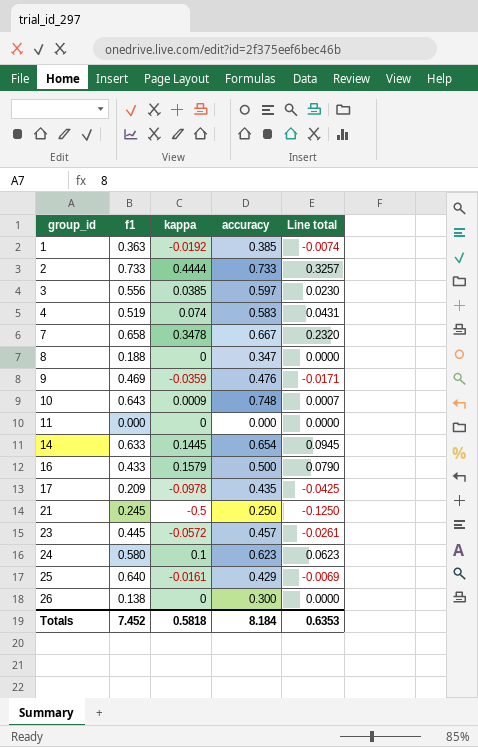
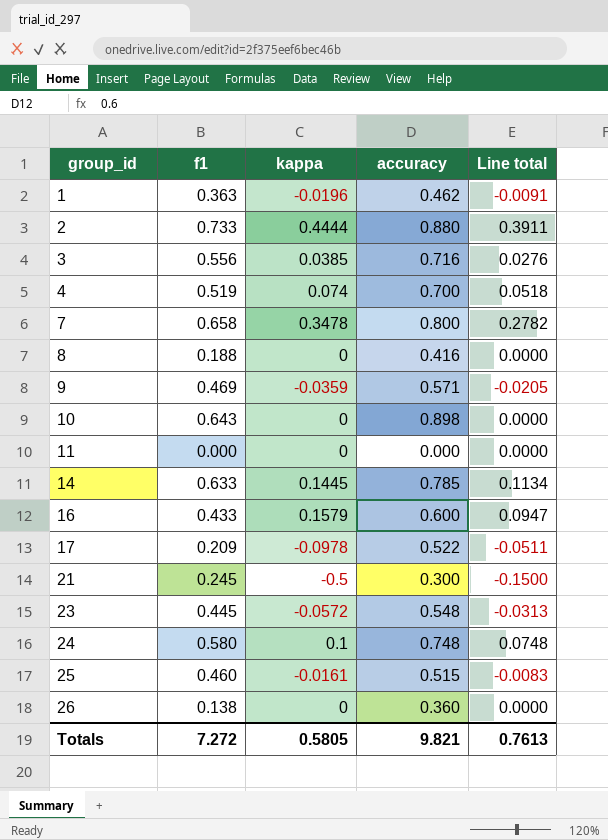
1 | kappa: -0.0192 -> -0.0196
1 | accuracy: 0.385 -> 0.462
1 | Line total: -0.0074 -> -0.0091
2 | accuracy: 0.733 -> 0.880
2 | Line total: 0.3257 -> 0.3911
3 | accuracy: 0.597 -> 0.716
3 | Line total: 0.0230 -> 0.0276
4 | accuracy: 0.583 -> 0.700
4 | Line total: 0.0431 -> 0.0518
7 | accuracy: 0.667 -> 0.800
7 | Line total: 0.2320 -> 0.2782
8 | accuracy: 0.347 -> 0.416
9 | accuracy: 0.476 -> 0.571
9 | Line total: -0.0171 -> -0.0205
10 | kappa: 0.0009 -> 0
10 | accuracy: 0.748 -> 0.898
10 | Line total: 0.0007 -> 0.0000
14 | accuracy: 0.654 -> 0.785
14 | Line total: 0.0945 -> 0.1134
16 | accuracy: 0.500 -> 0.600
16 | Line total: 0.0790 -> 0.0947
17 | accuracy: 0.435 -> 0.522
17 | Line total: -0.0425 -> -0.0511
21 | accuracy: 0.250 -> 0.300
21 | Line total: -0.1250 -> -0.1500
23 | accuracy: 0.457 -> 0.548
23 | Line total: -0.0261 -> -0.0313
24 | accuracy: 0.623 -> 0.748
24 | Line total: 0.0623 -> 0.0748
25 | f1: 0.640 -> 0.460
25 | accuracy: 0.429 -> 0.515
25 | Line total: -0.0069 -> -0.0083
26 | accuracy: 0.300 -> 0.360
Totals | f1: 7.452 -> 7.272
Totals | kappa: 0.5818 -> 0.5805
Totals | accuracy: 8.184 -> 9.821
Totals | Line total: 0.6353 -> 0.7613

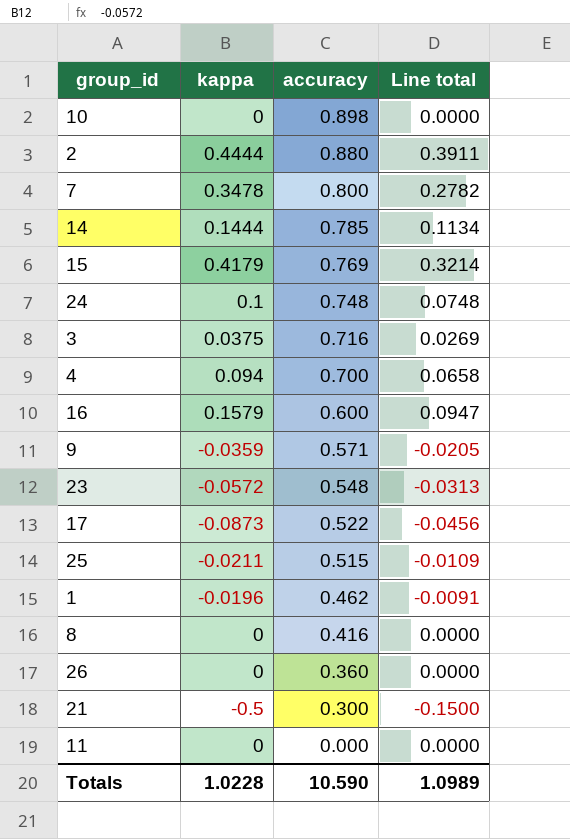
row order: group_id ascending -> accuracy descending
column f1 | position: 2 -> none
14 | kappa: 0.1445 -> 0.1444
row 15: none -> 0.4179 | 0.769 | 0.3214
3 | kappa: 0.0385 -> 0.0375
3 | Line total: 0.0276 -> 0.0269
4 | kappa: 0.074 -> 0.094
4 | Line total: 0.0518 -> 0.0658
17 | kappa: -0.0978 -> -0.0873
17 | Line total: -0.0511 -> -0.0456
25 | kappa: -0.0161 -> -0.0211
25 | Line total: -0.0083 -> -0.0109
Totals | kappa: 0.5805 -> 1.0228
Totals | accuracy: 9.821 -> 10.590
Totals | Line total: 0.7613 -> 1.0989

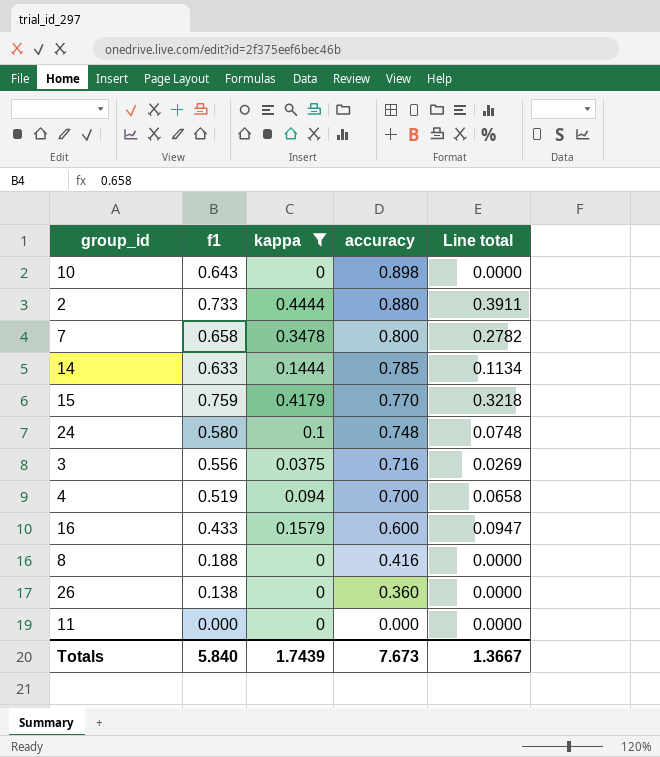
filter: none -> kappa >= 0
column f1 | position: none -> 2
15 | accuracy: 0.769 -> 0.770
15 | Line total: 0.3214 -> 0.3218
Totals | kappa: 1.0228 -> 1.7439
Totals | accuracy: 10.590 -> 7.673
Totals | Line total: 1.0989 -> 1.3667

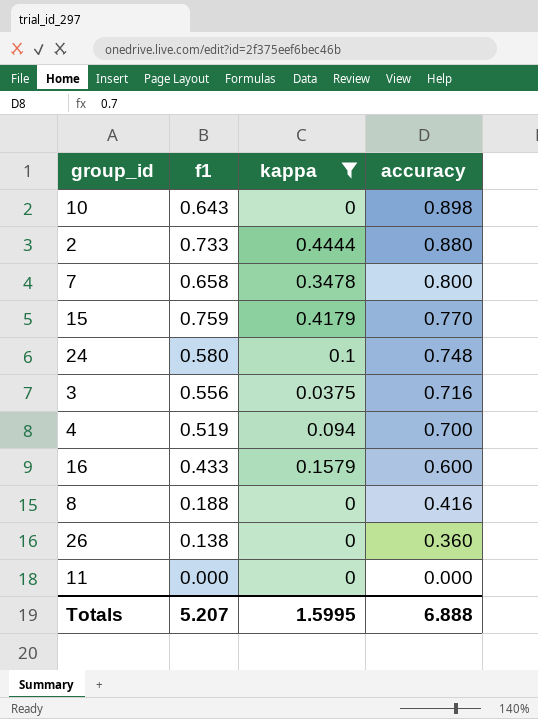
column Line total | formula: [kappa] * [accuracy] -> none
row 14: 0.633 | 0.1444 | 0.785 | 0.1134 -> none
Totals | f1: 5.840 -> 5.207
Totals | kappa: 1.7439 -> 1.5995
Totals | accuracy: 7.673 -> 6.888

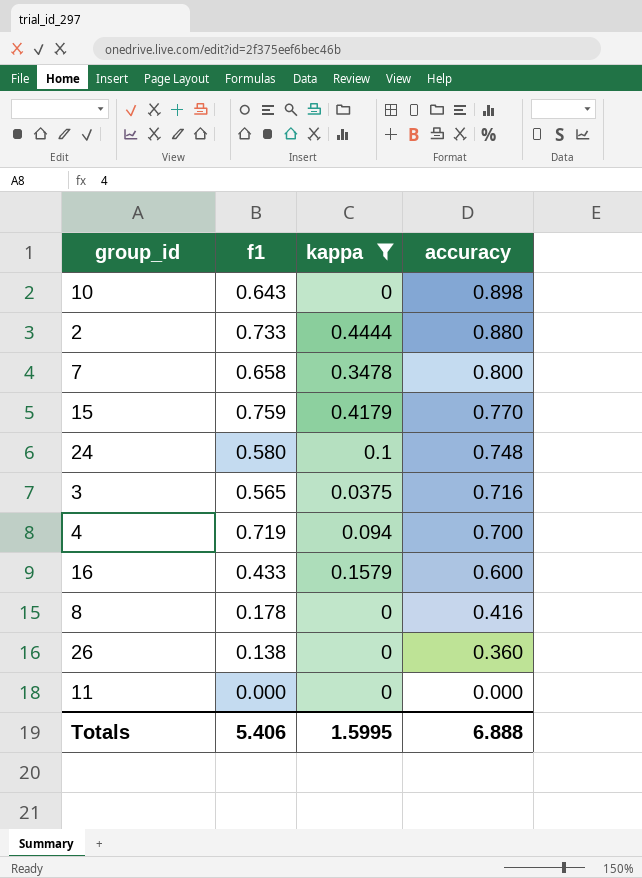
3 | f1: 0.556 -> 0.565
4 | f1: 0.519 -> 0.719
8 | f1: 0.188 -> 0.178
Totals | f1: 5.207 -> 5.406

